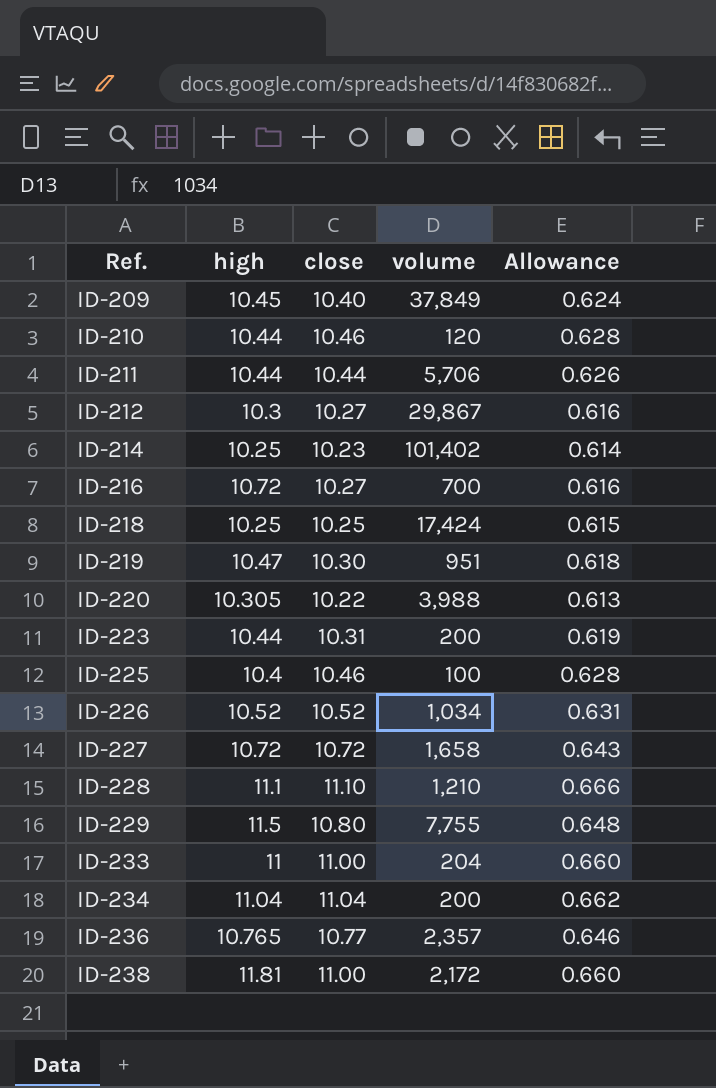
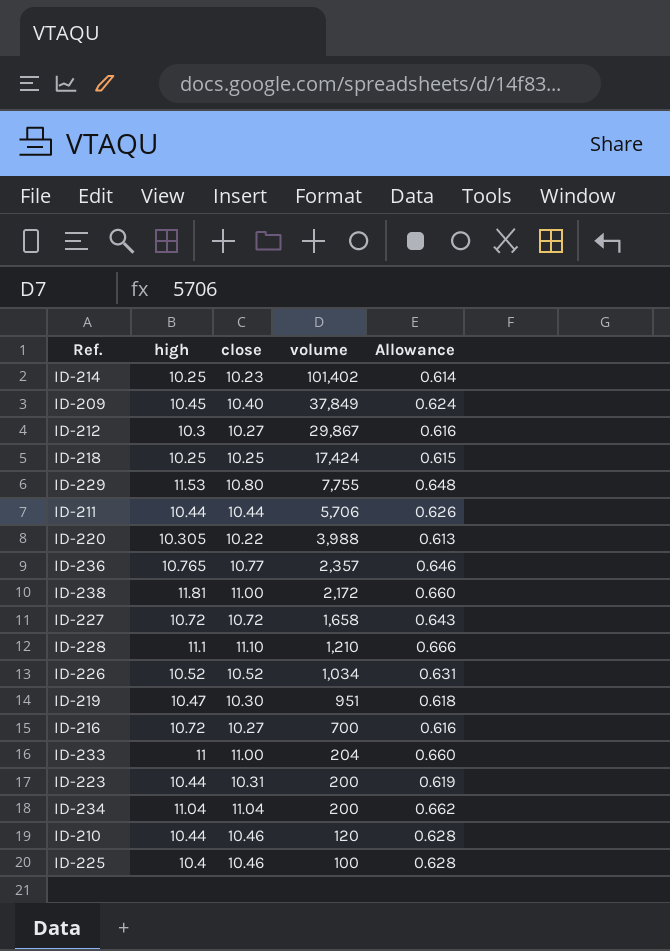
row order: Ref. ascending -> volume descending
ID-229 | high: 11.5 -> 11.53

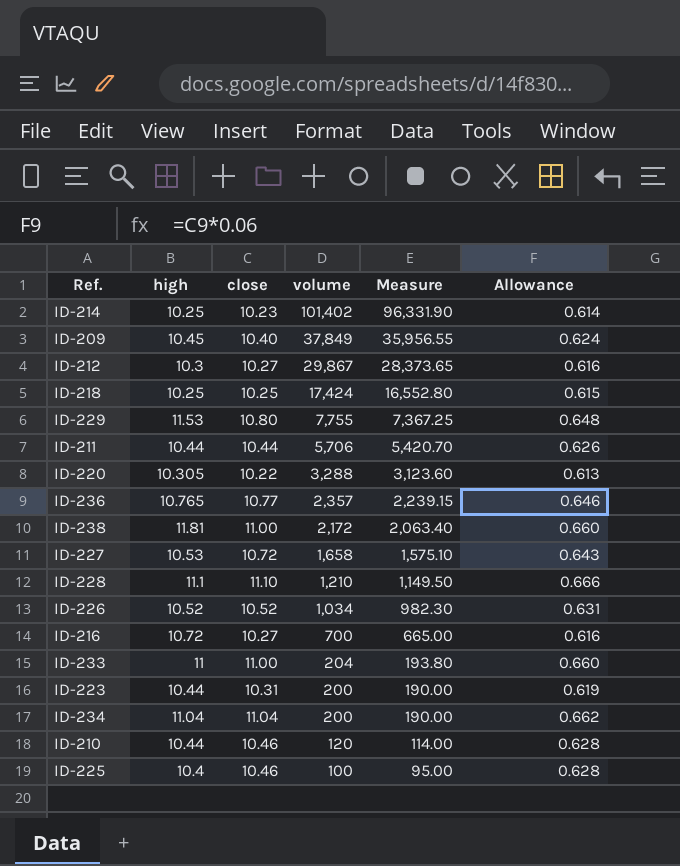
column Measure | formula: none -> [volume] * 0.95
row ID-219: 10.47 | 10.30 | 951 | 0.618 -> none
ID-220 | volume: 3,988 -> 3,288
ID-227 | high: 10.72 -> 10.53

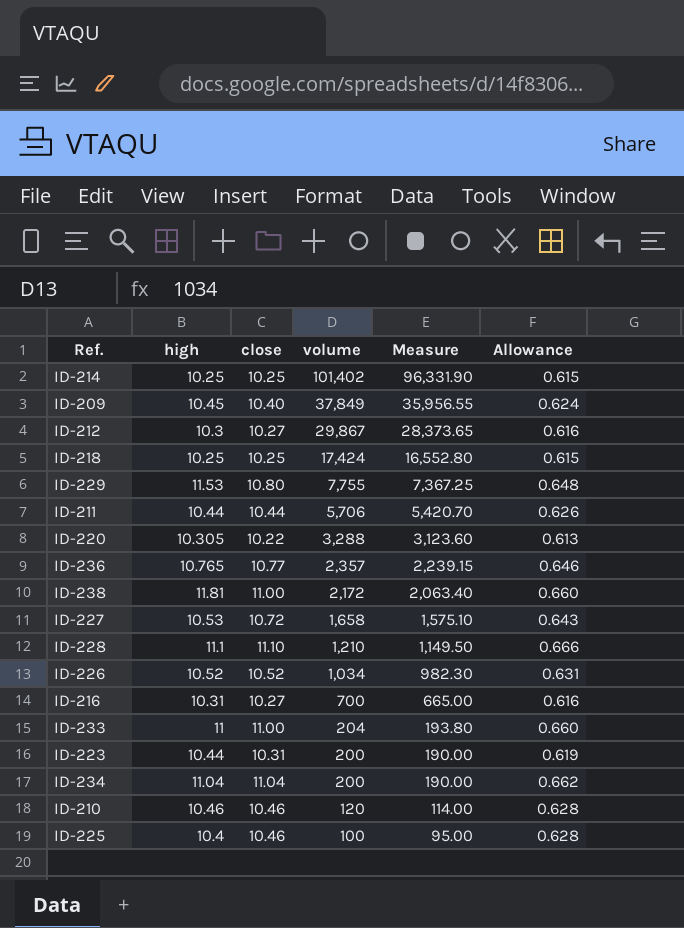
ID-214 | close: 10.23 -> 10.25
ID-214 | Allowance: 0.614 -> 0.615
ID-216 | high: 10.72 -> 10.31
ID-210 | high: 10.44 -> 10.46

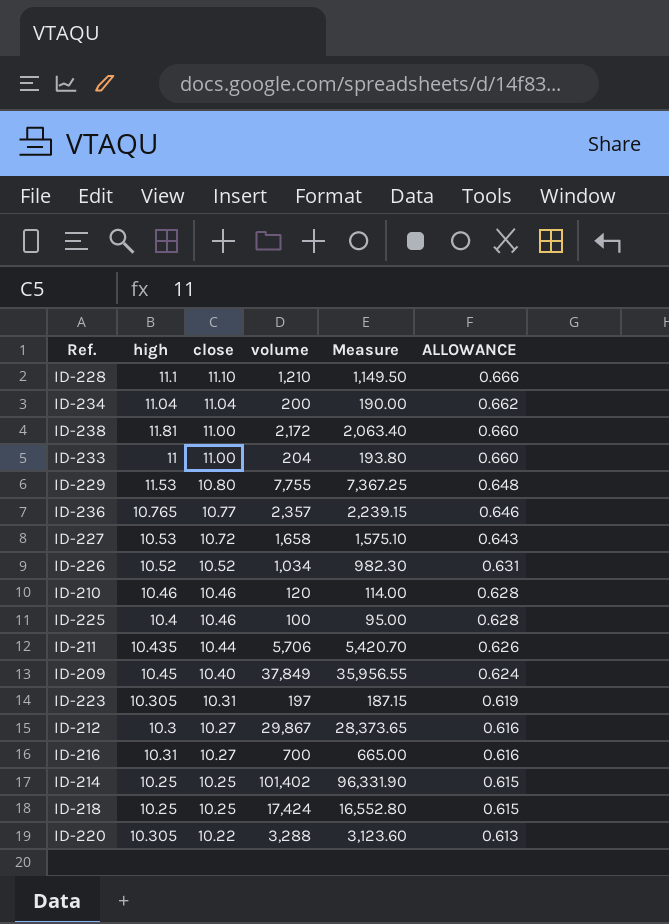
row order: volume descending -> close descending
column name: Allowance -> ALLOWANCE
ID-211 | high: 10.44 -> 10.435
ID-223 | high: 10.44 -> 10.305
ID-223 | volume: 200 -> 197
ID-223 | Measure: 190.00 -> 187.15

